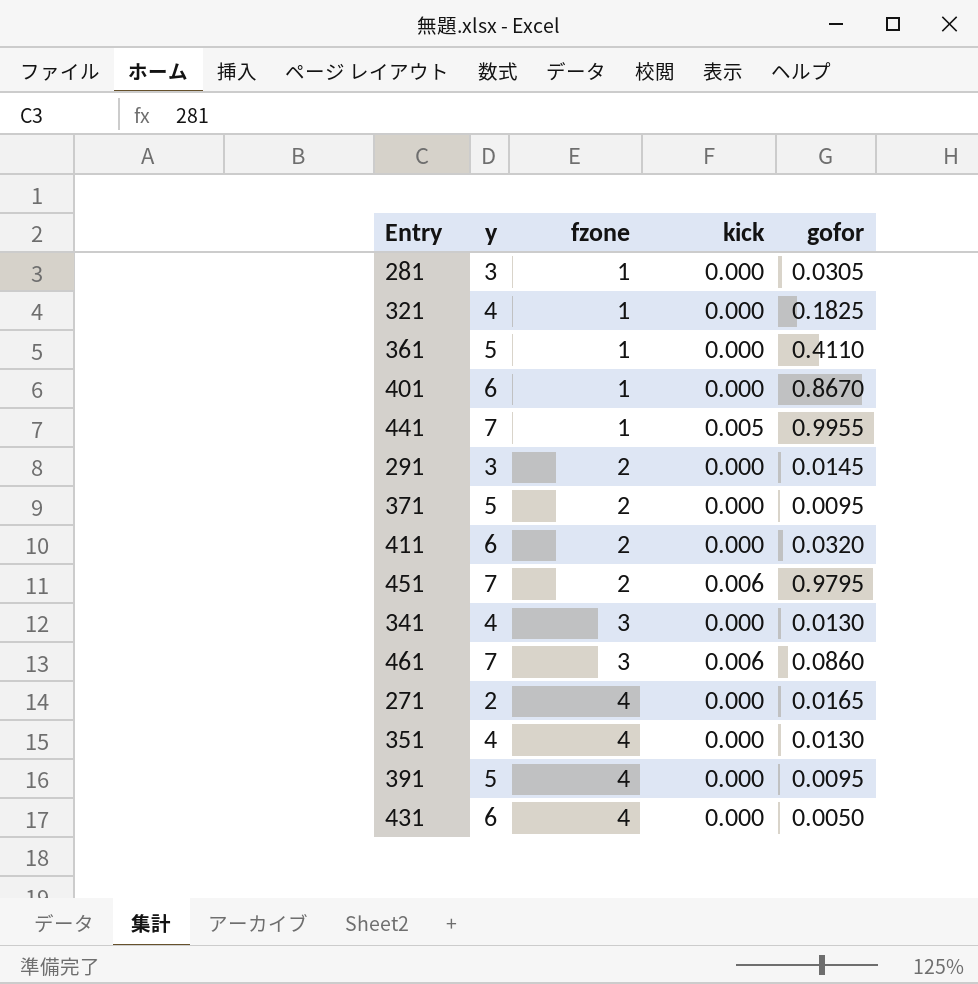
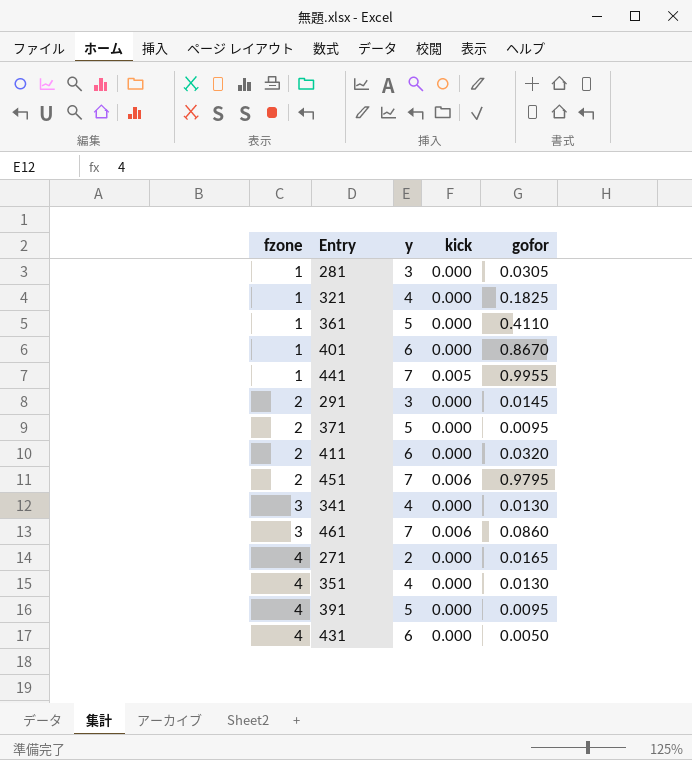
column fzone | position: 3 -> 1

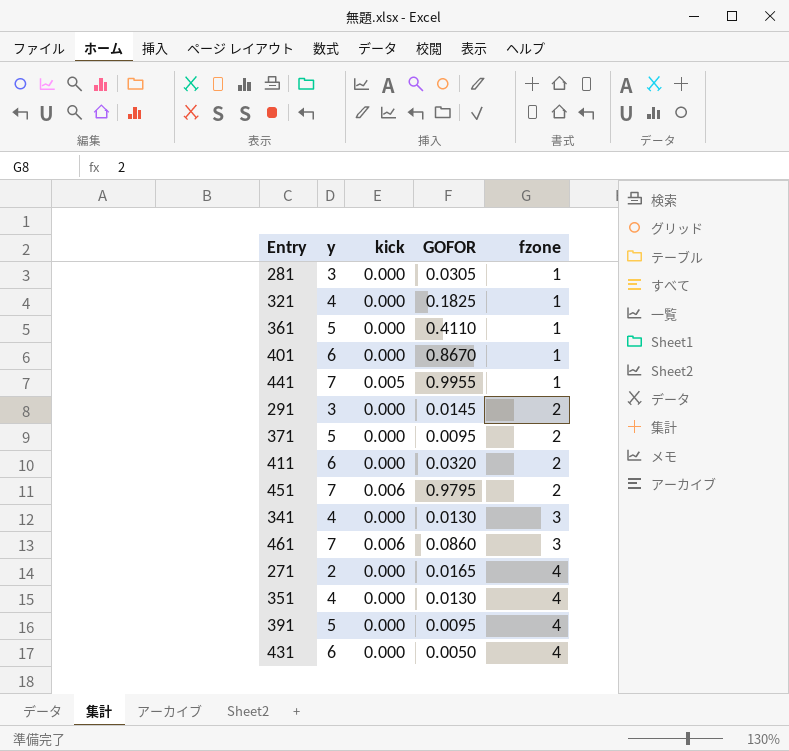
column name: gofor -> GOFOR
column fzone | position: 1 -> 5

